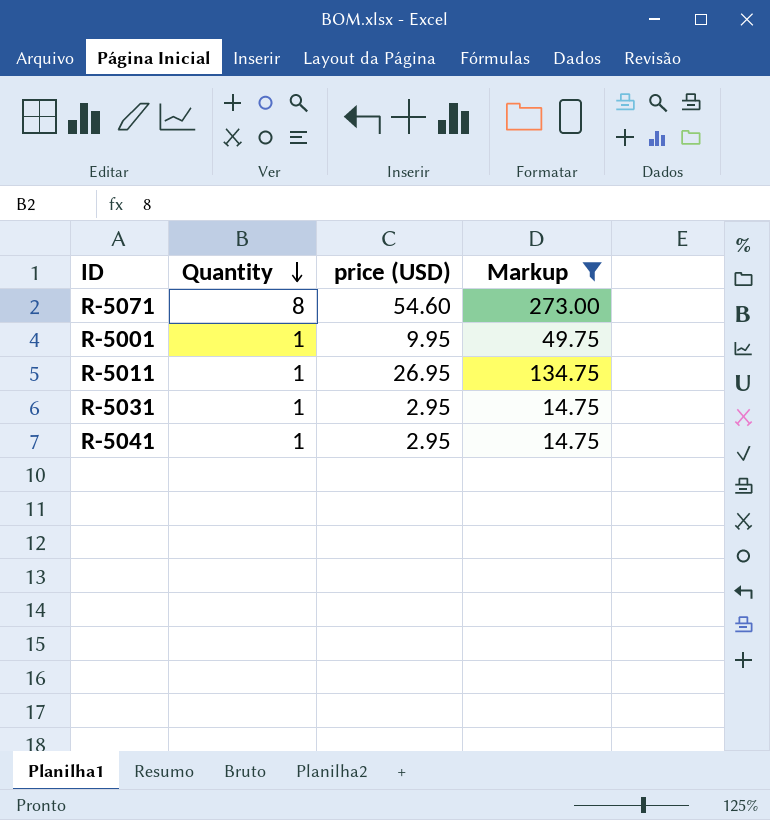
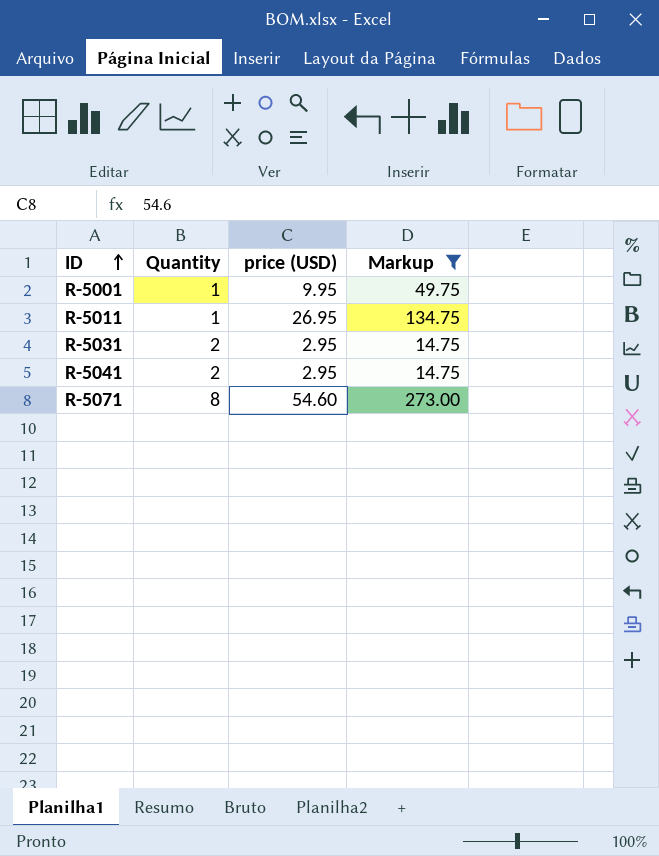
row order: Quantity descending -> ID ascending
R-5031 | Quantity: 1 -> 2
R-5041 | Quantity: 1 -> 2

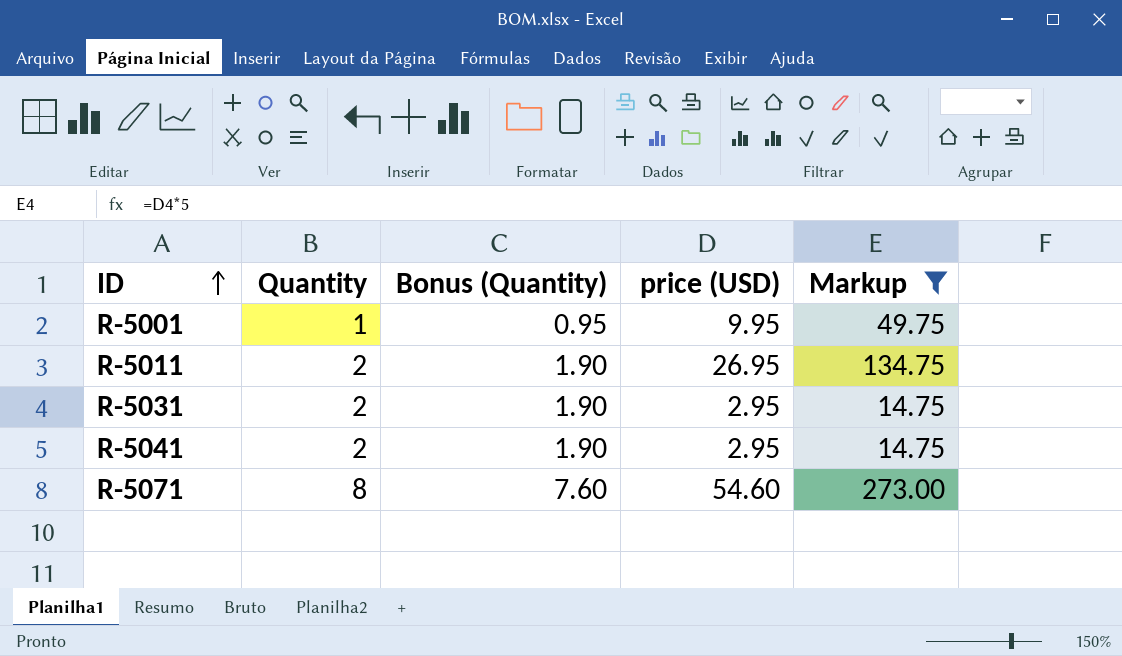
column Bonus (Quantity) | formula: none -> [Quantity] * 0.95
R-5011 | Quantity: 1 -> 2

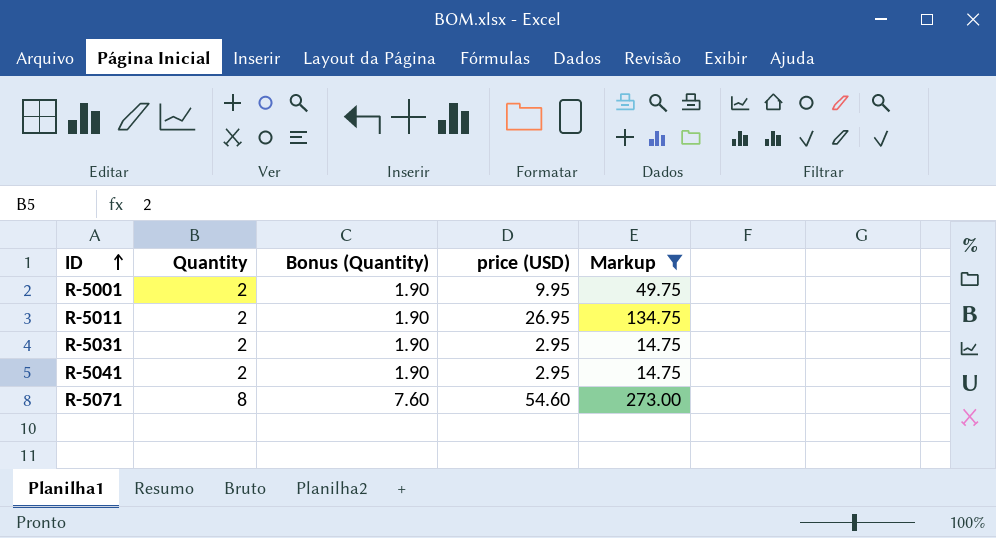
R-5001 | Quantity: 1 -> 2
R-5001 | Bonus (Quantity): 0.95 -> 1.90

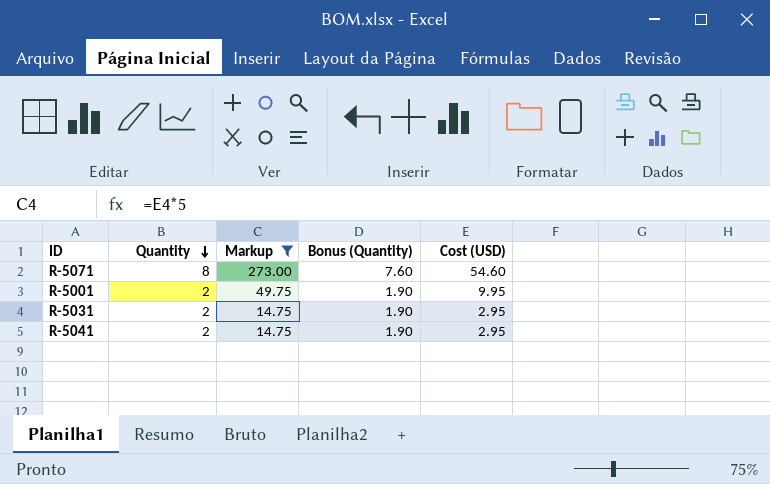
row order: ID ascending -> Quantity descending
column Markup | position: 5 -> 3
column name: price (USD) -> Cost (USD)
row R-5011: 2 | 1.90 | 26.95 | 134.75 -> none

